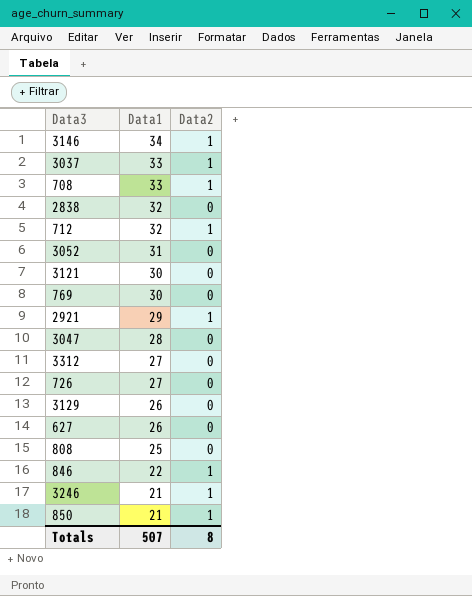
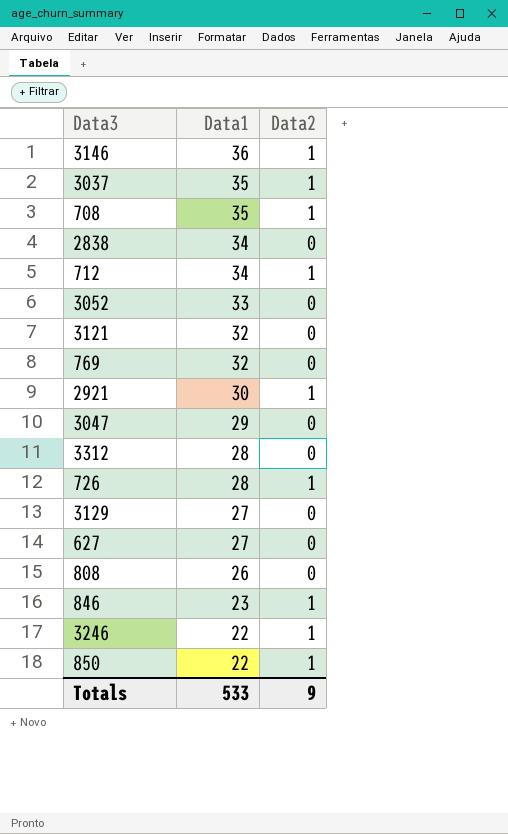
3146 | Data1: 34 -> 36
3037 | Data1: 33 -> 35
708 | Data1: 33 -> 35
2838 | Data1: 32 -> 34
712 | Data1: 32 -> 34
3052 | Data1: 31 -> 33
3121 | Data1: 30 -> 32
769 | Data1: 30 -> 32
2921 | Data1: 29 -> 30
3047 | Data1: 28 -> 29
3312 | Data1: 27 -> 28
726 | Data1: 27 -> 28
726 | Data2: 0 -> 1
3129 | Data1: 26 -> 27
627 | Data1: 26 -> 27
808 | Data1: 25 -> 26
846 | Data1: 22 -> 23
3246 | Data1: 21 -> 22
850 | Data1: 21 -> 22
Totals | Data1: 507 -> 533
Totals | Data2: 8 -> 9

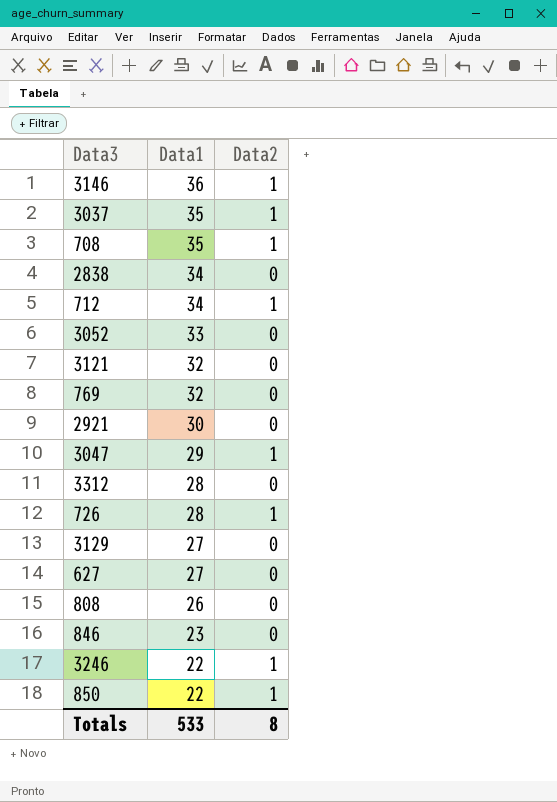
2921 | Data2: 1 -> 0
3047 | Data2: 0 -> 1
846 | Data2: 1 -> 0
Totals | Data2: 9 -> 8

